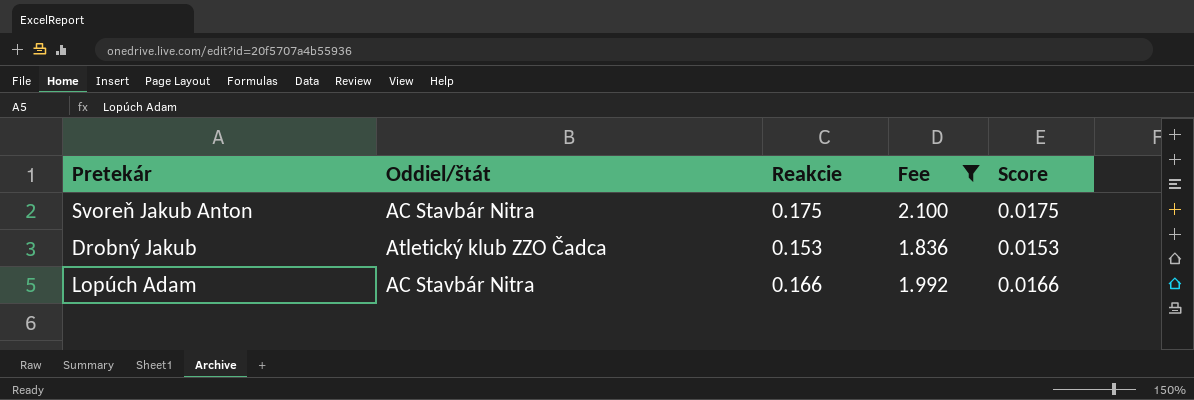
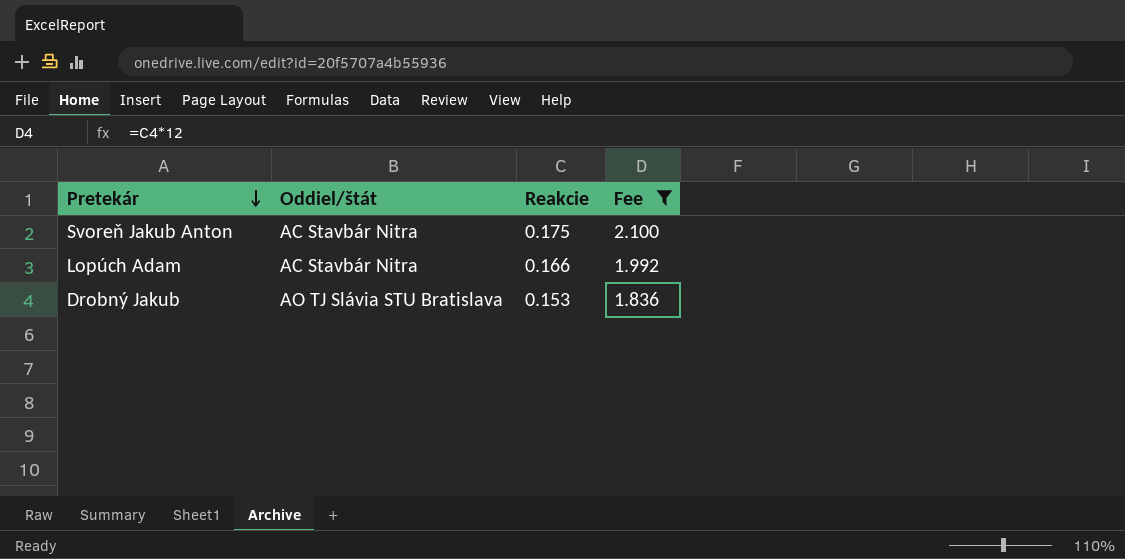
row order: none -> Pretekár descending
column Score | formula: [Reakcie] * 0.1 -> none
Drobný Jakub | Oddiel/štát: Atletický klub ZZO Čadca -> AO TJ Slávia STU Bratislava

